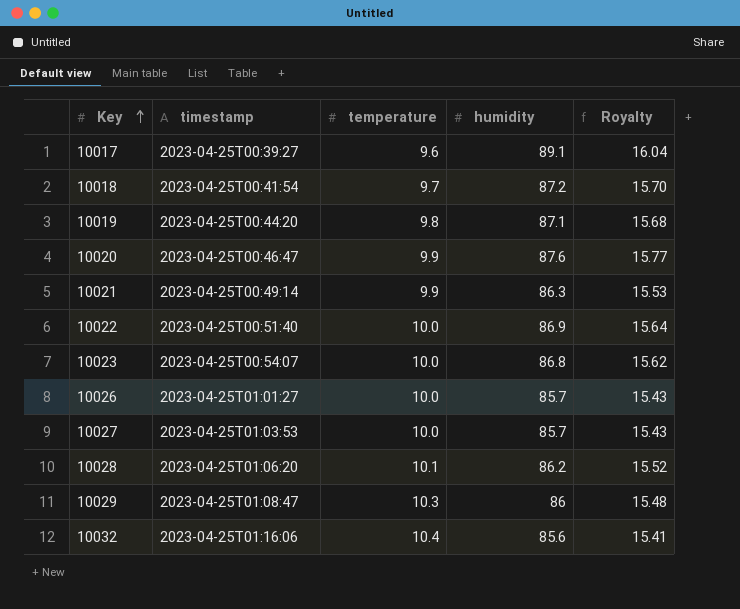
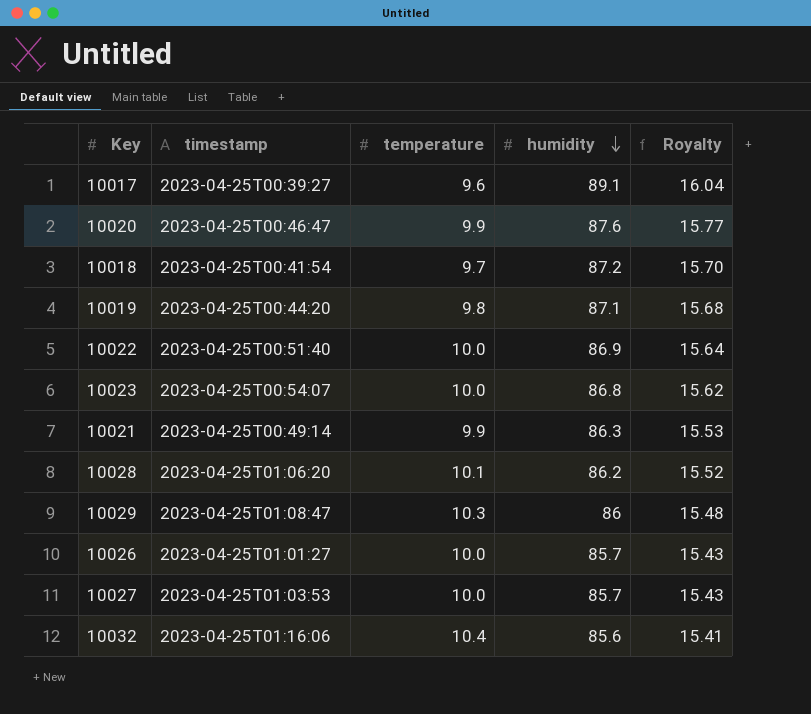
row order: Key ascending -> humidity descending

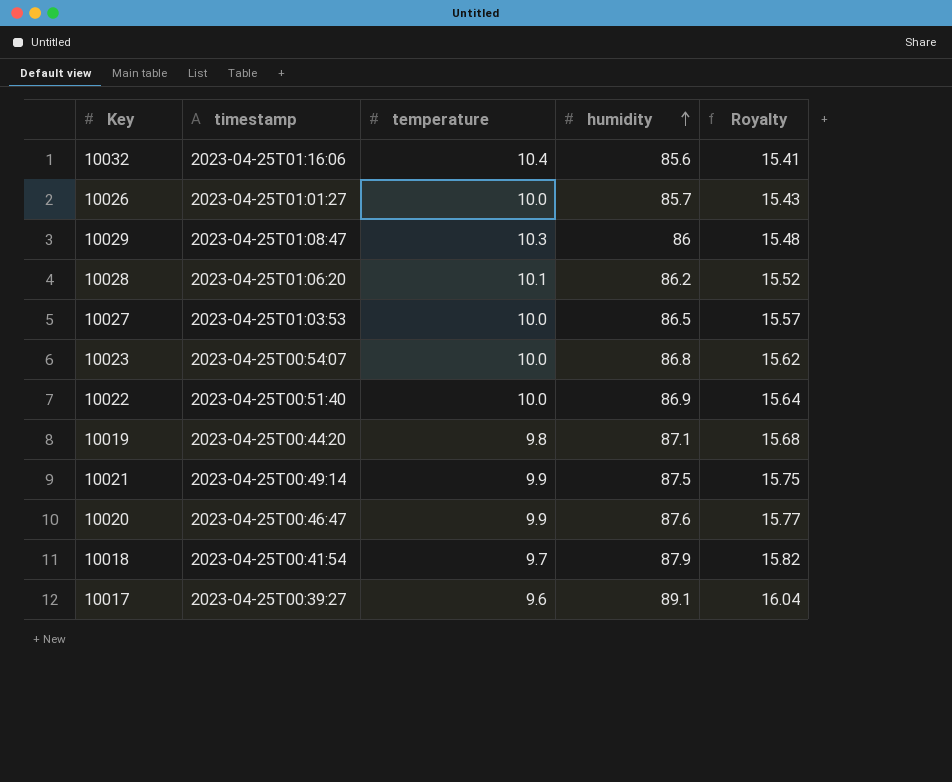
row order: humidity descending -> humidity ascending
10027 | humidity: 85.7 -> 86.5
10027 | Royalty: 15.43 -> 15.57
10021 | humidity: 86.3 -> 87.5
10021 | Royalty: 15.53 -> 15.75
10018 | humidity: 87.2 -> 87.9
10018 | Royalty: 15.70 -> 15.82

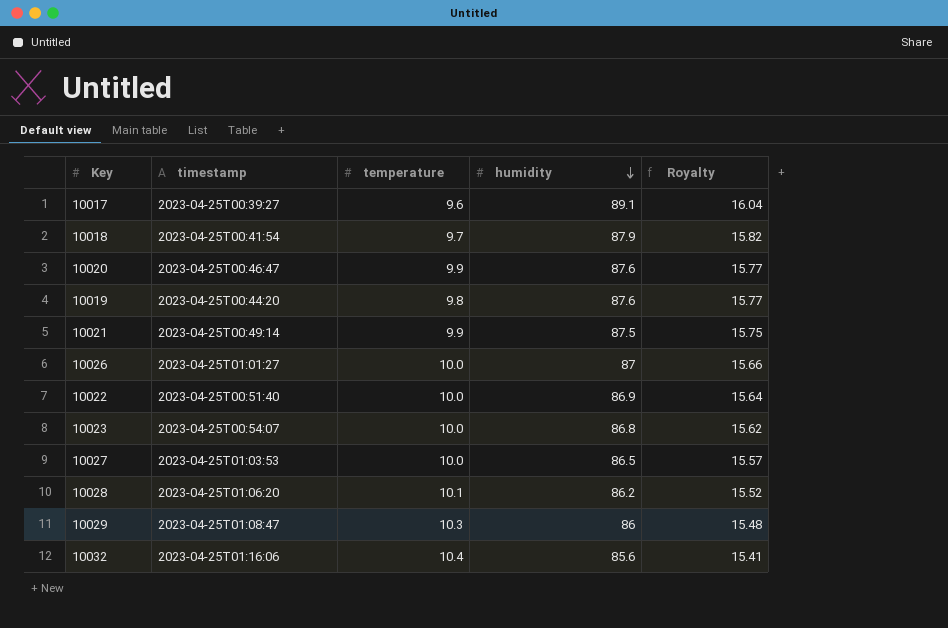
row order: humidity ascending -> humidity descending
10019 | humidity: 87.1 -> 87.6
10019 | Royalty: 15.68 -> 15.77
10026 | humidity: 85.7 -> 87
10026 | Royalty: 15.43 -> 15.66

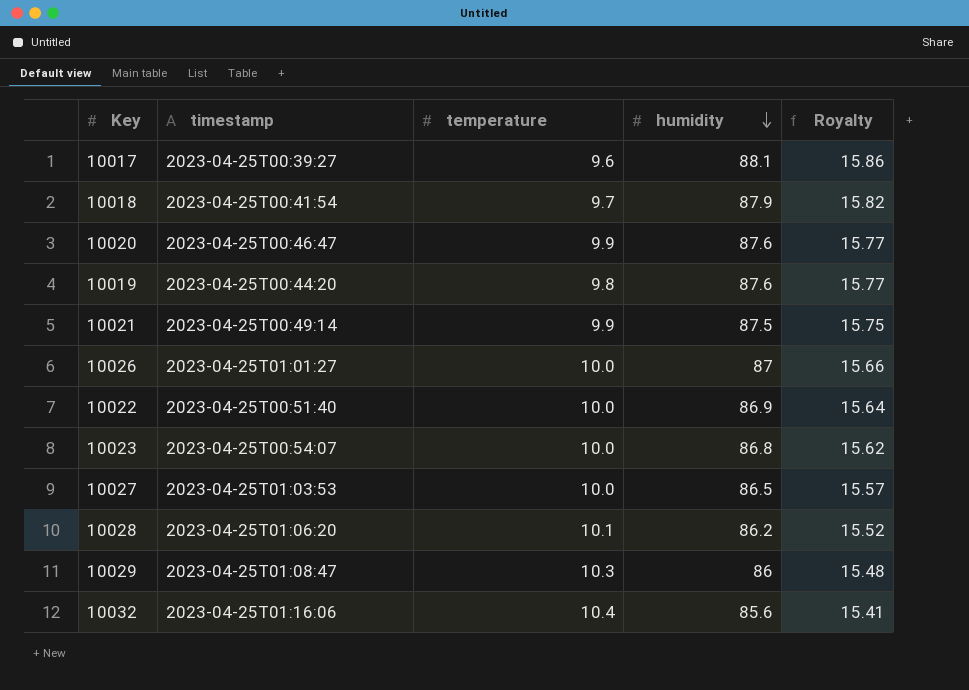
10017 | humidity: 89.1 -> 88.1
10017 | Royalty: 16.04 -> 15.86

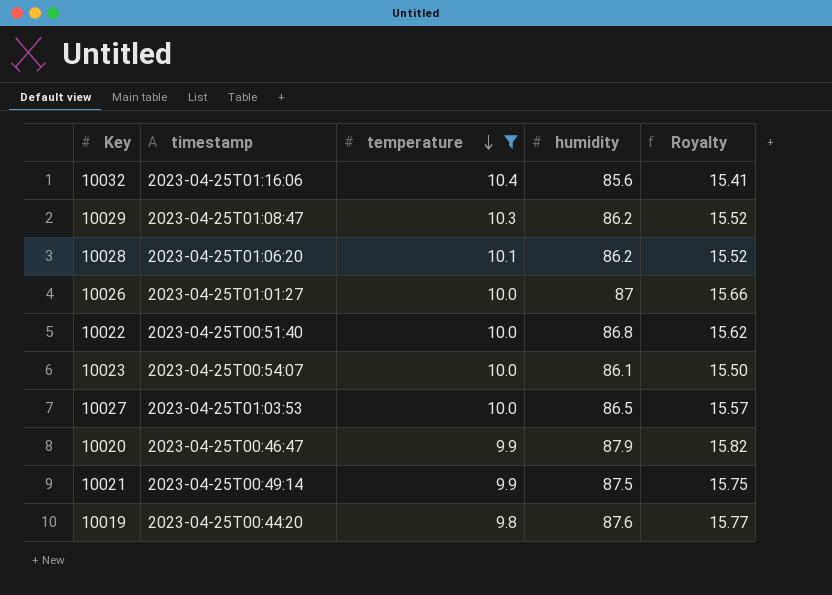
filter: none -> temperature >= 9.8
row order: humidity descending -> temperature descending
10029 | humidity: 86 -> 86.2
10029 | Royalty: 15.48 -> 15.52
10022 | humidity: 86.9 -> 86.8
10022 | Royalty: 15.64 -> 15.62
10023 | humidity: 86.8 -> 86.1
10023 | Royalty: 15.62 -> 15.50
10020 | humidity: 87.6 -> 87.9
10020 | Royalty: 15.77 -> 15.82

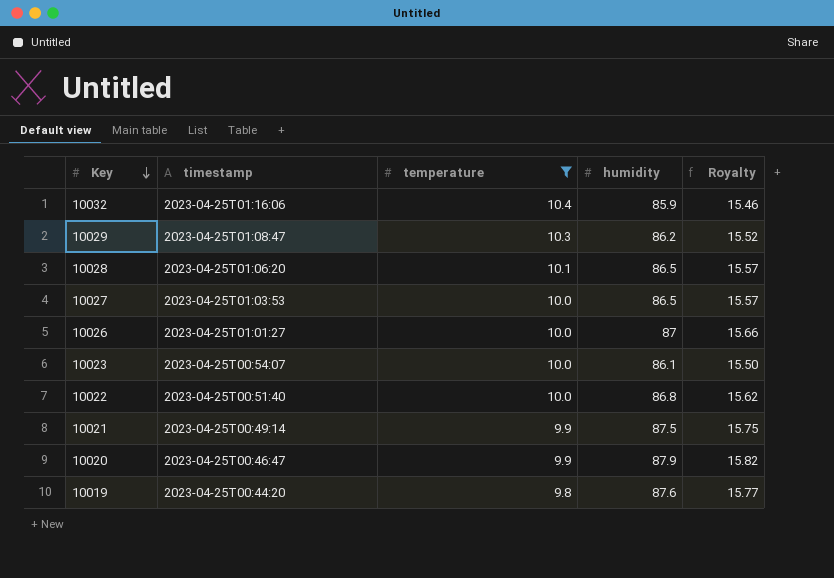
row order: temperature descending -> Key descending
10032 | humidity: 85.6 -> 85.9
10032 | Royalty: 15.41 -> 15.46
10028 | humidity: 86.2 -> 86.5
10028 | Royalty: 15.52 -> 15.57

